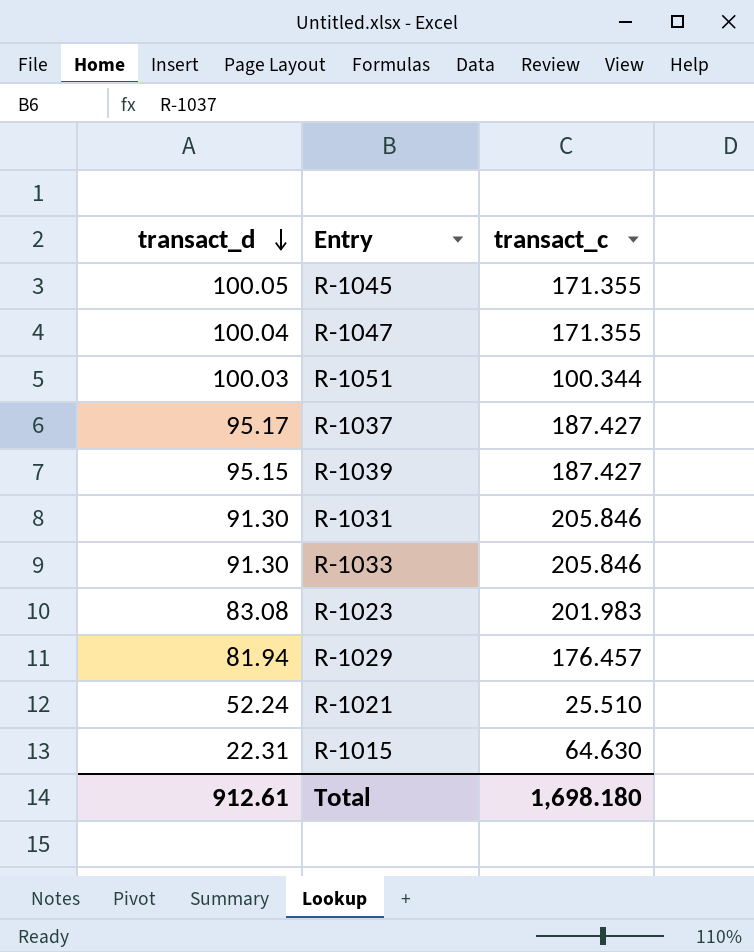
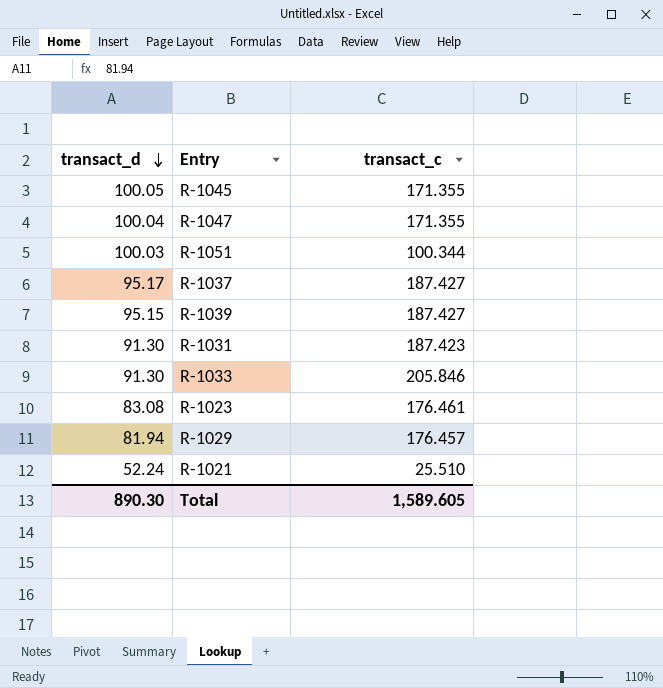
row R-1015: 22.31 | 64.630 -> none
R-1031 | transact_c: 205.846 -> 187.423
R-1023 | transact_c: 201.983 -> 176.461
Total | transact_d: 912.61 -> 890.30
Total | transact_c: 1,698.180 -> 1,589.605

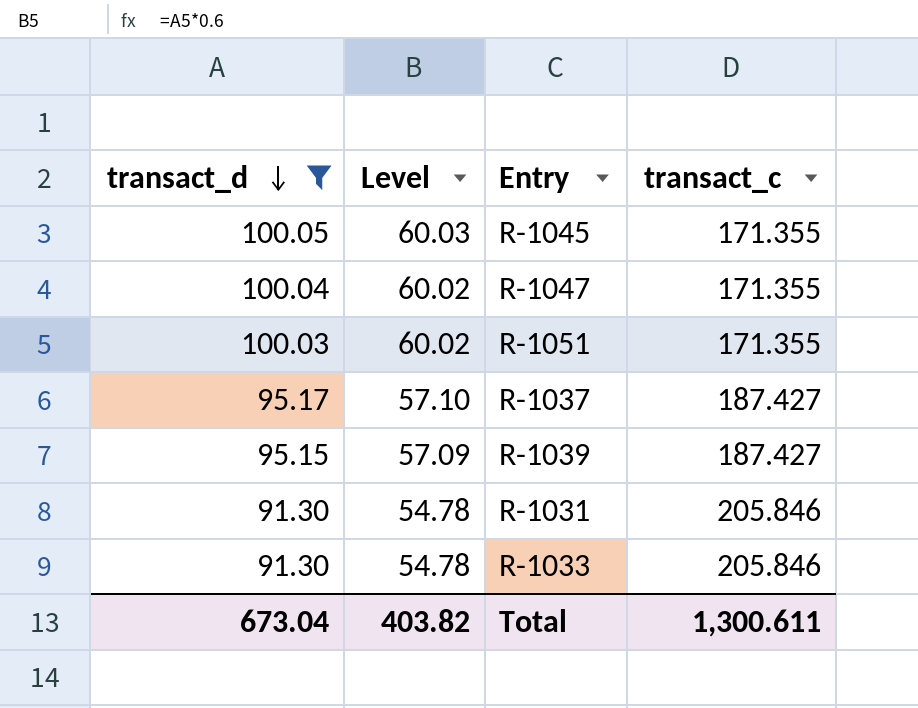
filter: none -> transact_d >= 91.30
column Level | formula: none -> [transact_d] * 0.6
R-1051 | transact_c: 100.344 -> 171.355
R-1031 | transact_c: 187.423 -> 205.846
Total | transact_d: 890.30 -> 673.04
Total | transact_c: 1,589.605 -> 1,300.611

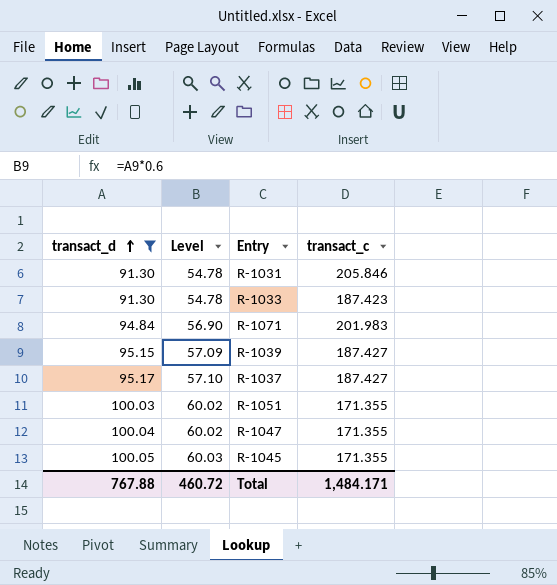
row order: transact_d descending -> transact_d ascending
R-1033 | transact_c: 205.846 -> 187.423
row R-1071: none -> 94.84 | 56.90 | 201.983
Total | transact_d: 673.04 -> 767.88
Total | Level: 403.82 -> 460.72
Total | transact_c: 1,300.611 -> 1,484.171

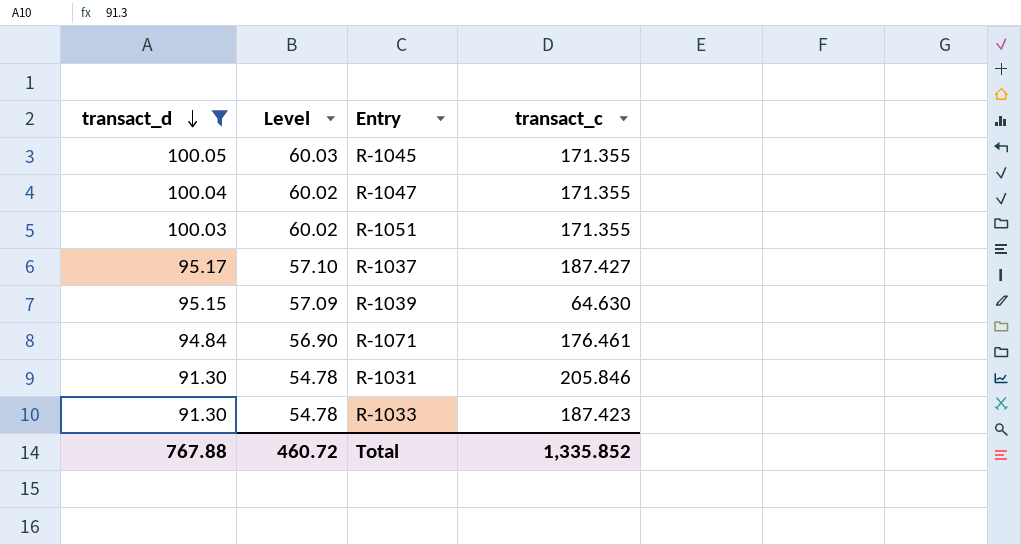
row order: transact_d ascending -> transact_d descending
R-1039 | transact_c: 187.427 -> 64.630
R-1071 | transact_c: 201.983 -> 176.461
Total | transact_c: 1,484.171 -> 1,335.852

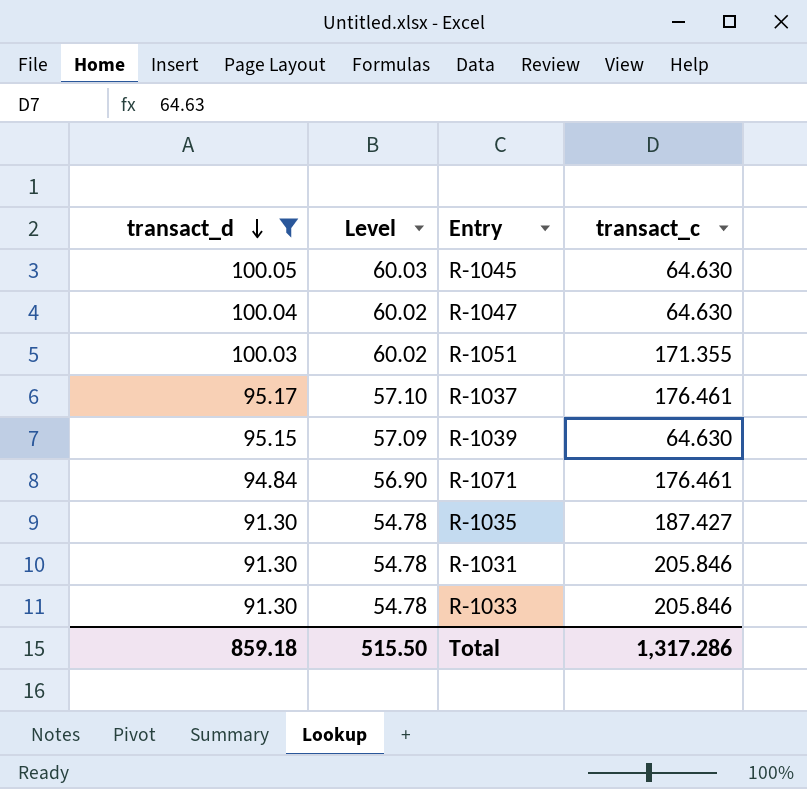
R-1045 | transact_c: 171.355 -> 64.630
R-1047 | transact_c: 171.355 -> 64.630
R-1037 | transact_c: 187.427 -> 176.461
row R-1035: none -> 91.30 | 54.78 | 187.427
R-1033 | transact_c: 187.423 -> 205.846
Total | transact_d: 767.88 -> 859.18
Total | Level: 460.72 -> 515.50
Total | transact_c: 1,335.852 -> 1,317.286

